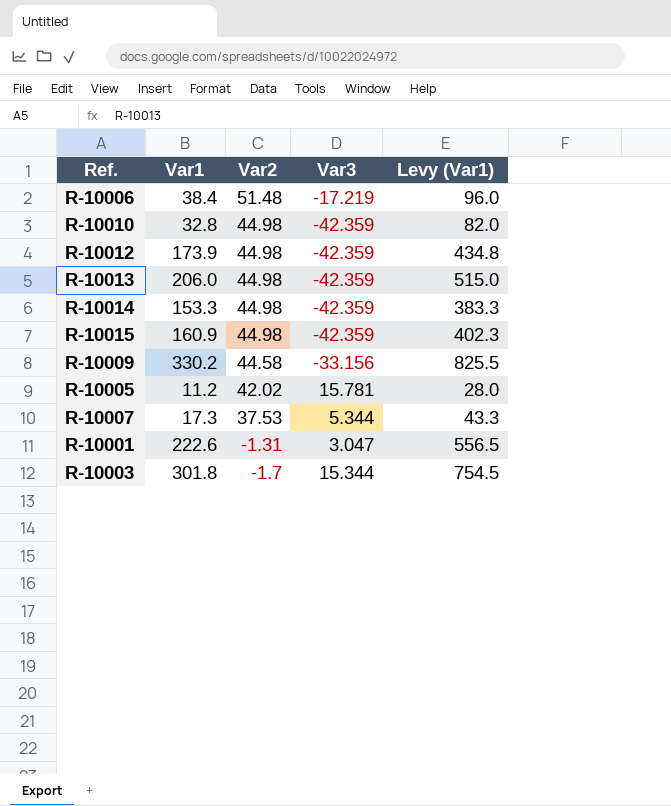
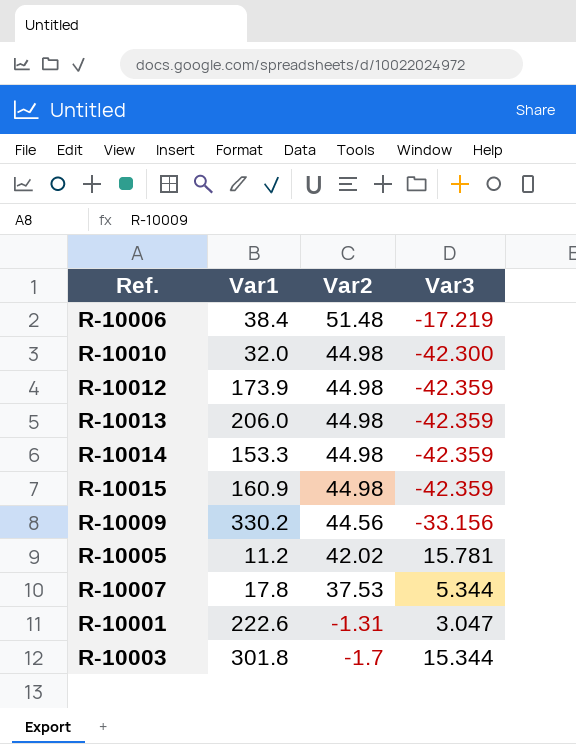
column Levy (Var1) | formula: [Var1] * 2.5 -> none
R-10010 | Var1: 32.8 -> 32.0
R-10010 | Var3: -42.359 -> -42.300
R-10009 | Var2: 44.58 -> 44.56
R-10007 | Var1: 17.3 -> 17.8

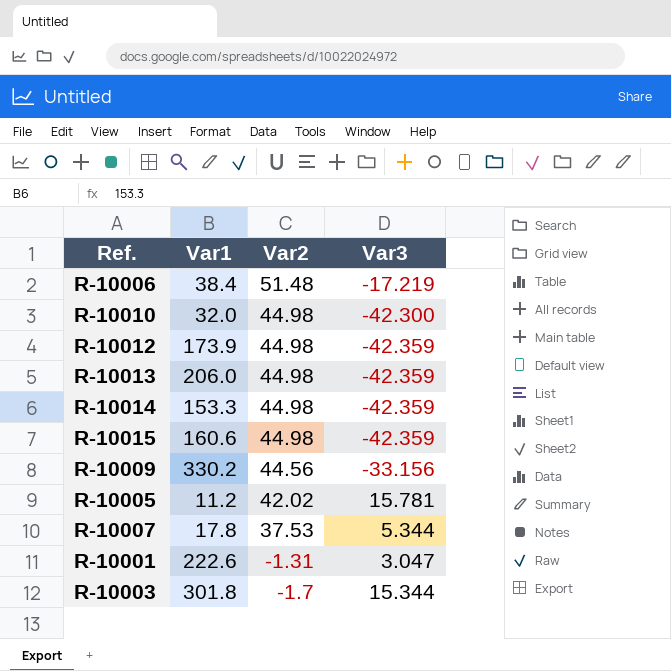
R-10015 | Var1: 160.9 -> 160.6

